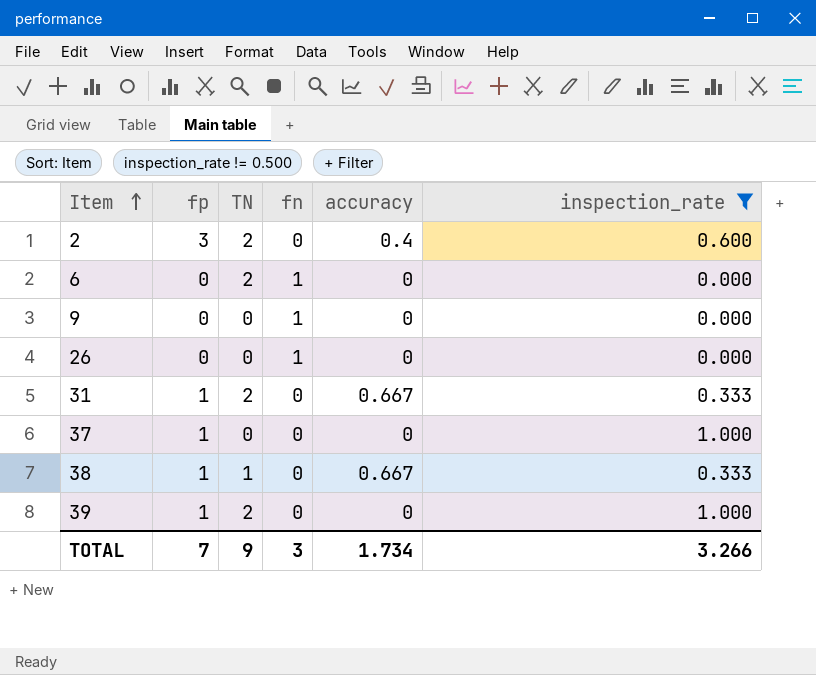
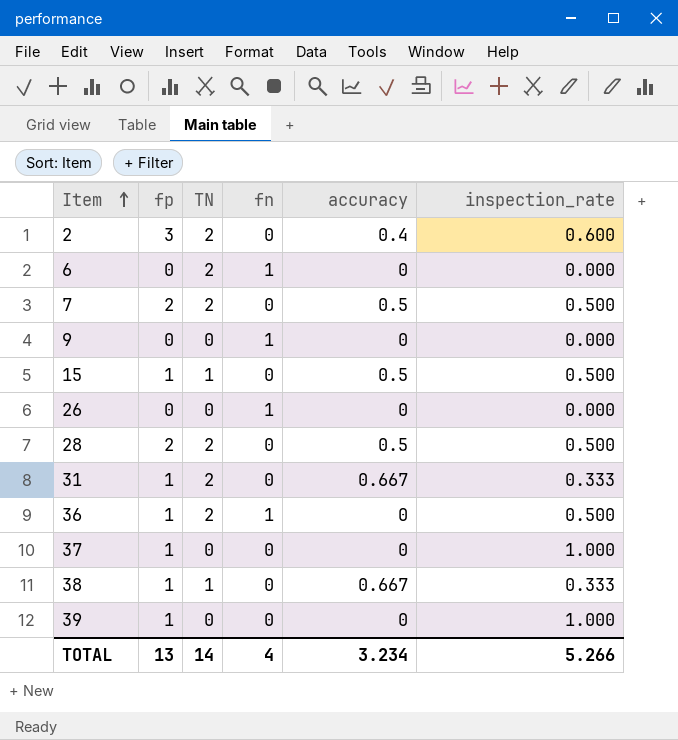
filter: inspection_rate != 0.500 -> none
39 | TN: 2 -> 0
TOTAL | fp: 7 -> 13
TOTAL | TN: 9 -> 14
TOTAL | fn: 3 -> 4
TOTAL | accuracy: 1.734 -> 3.234
TOTAL | inspection_rate: 3.266 -> 5.266

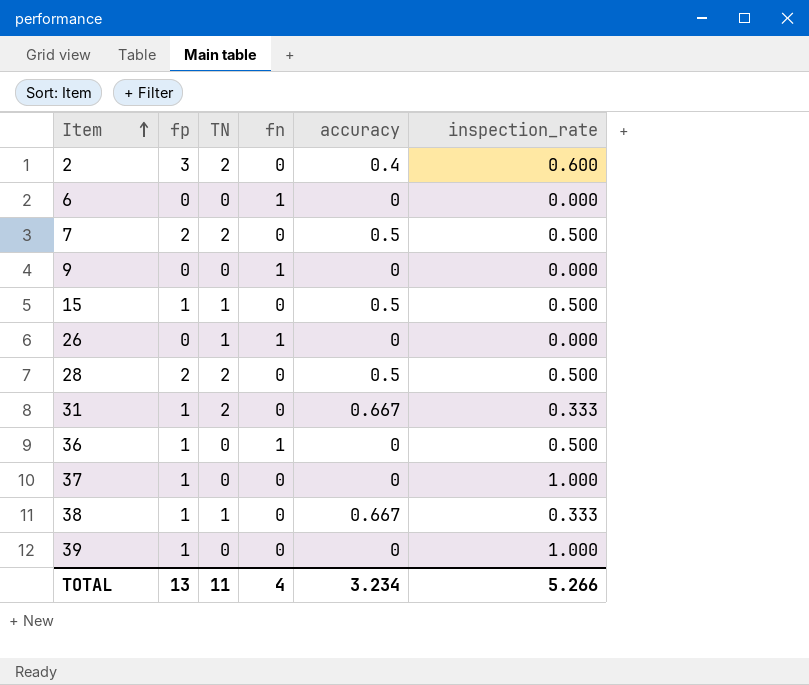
6 | TN: 2 -> 0
26 | TN: 0 -> 1
36 | TN: 2 -> 0
TOTAL | TN: 14 -> 11

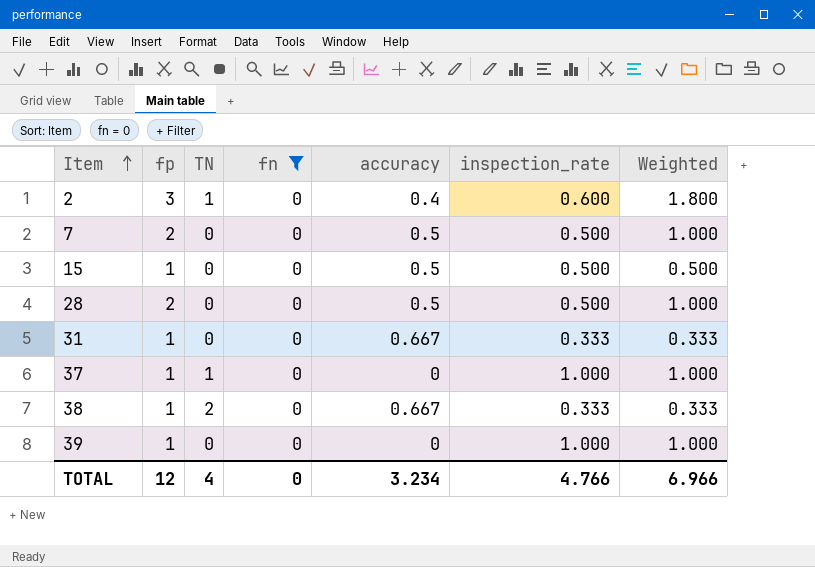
filter: none -> fn = 0
column Weighted | formula: none -> [fp] * [inspection_rate]
2 | TN: 2 -> 1
7 | TN: 2 -> 0
15 | TN: 1 -> 0
28 | TN: 2 -> 0
31 | TN: 2 -> 0
37 | TN: 0 -> 1
38 | TN: 1 -> 2
TOTAL | fp: 13 -> 12
TOTAL | TN: 11 -> 4
TOTAL | fn: 4 -> 0
TOTAL | inspection_rate: 5.266 -> 4.766

